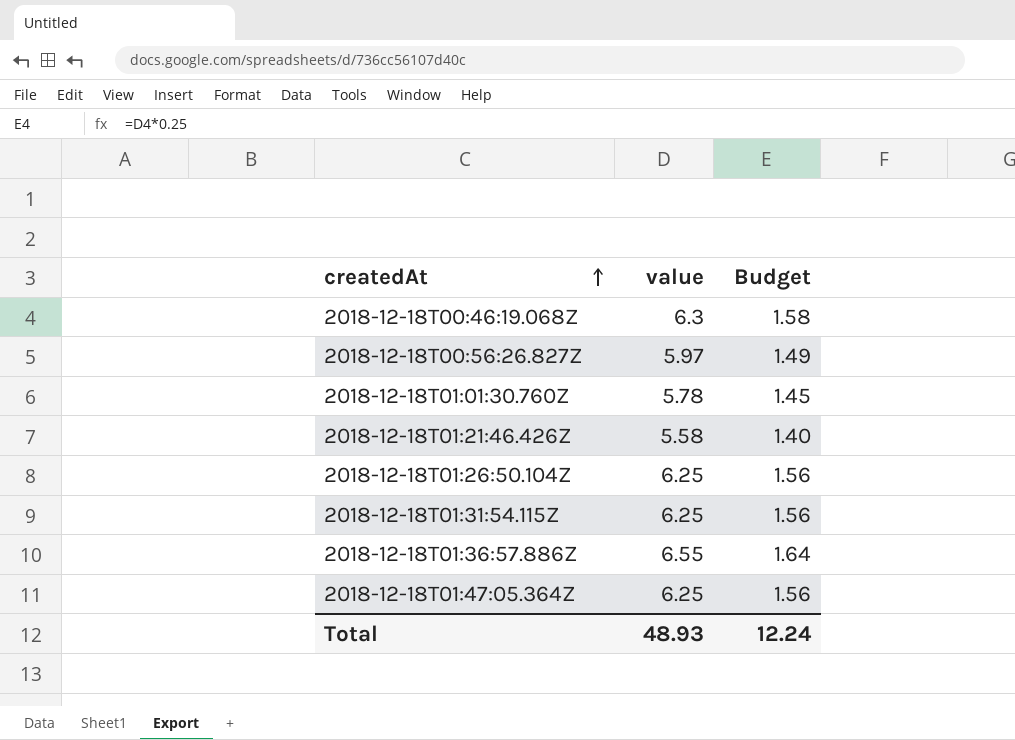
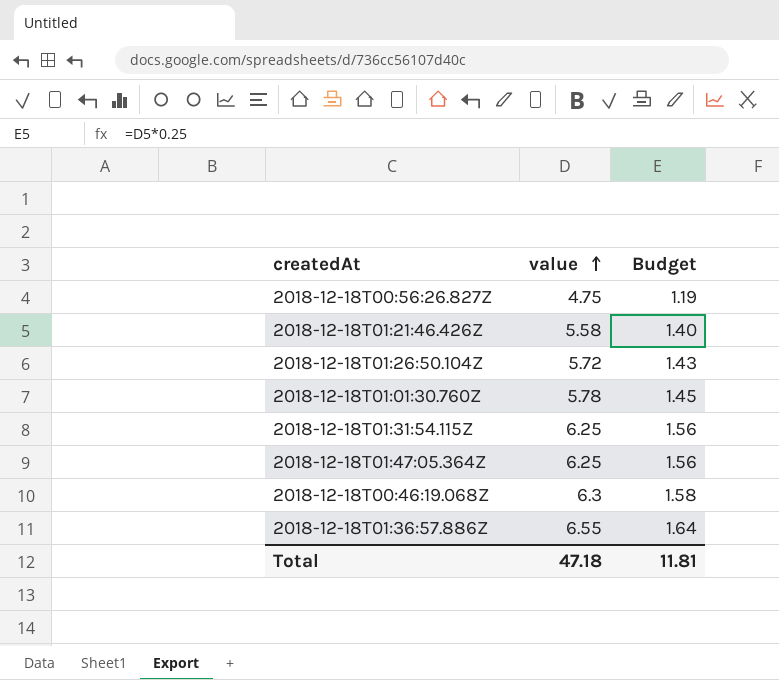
row order: createdAt ascending -> value ascending
2018-12-18T00:56:26.827Z | value: 5.97 -> 4.75
2018-12-18T00:56:26.827Z | Budget: 1.49 -> 1.19
2018-12-18T01:26:50.104Z | value: 6.25 -> 5.72
2018-12-18T01:26:50.104Z | Budget: 1.56 -> 1.43
Total | value: 48.93 -> 47.18
Total | Budget: 12.24 -> 11.81

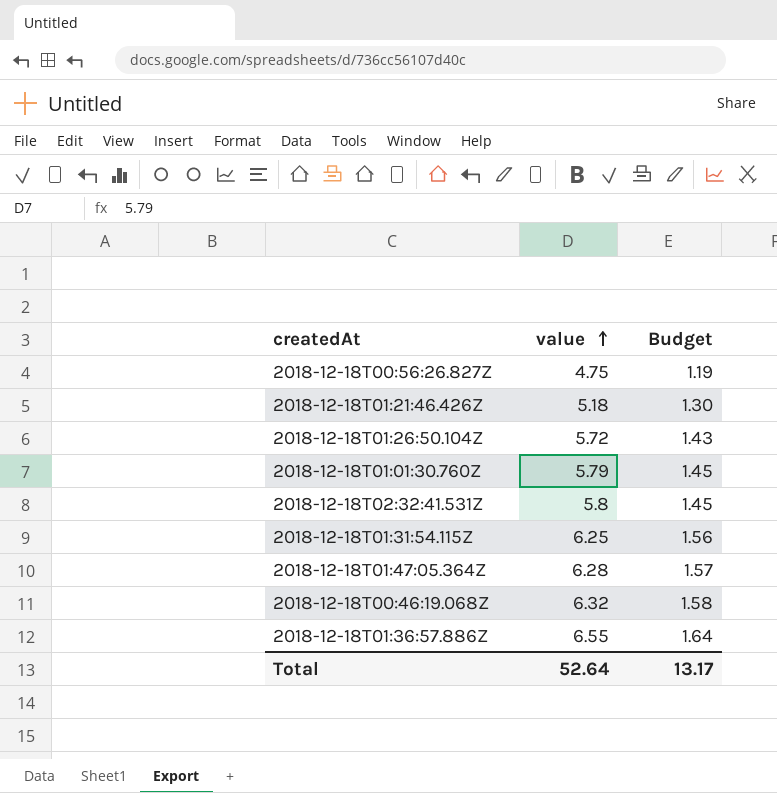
2018-12-18T01:21:46.426Z | value: 5.58 -> 5.18
2018-12-18T01:21:46.426Z | Budget: 1.40 -> 1.30
2018-12-18T01:01:30.760Z | value: 5.78 -> 5.79
row 2018-12-18T02:32:41.531Z: none -> 5.8 | 1.45
2018-12-18T01:47:05.364Z | value: 6.25 -> 6.28
2018-12-18T01:47:05.364Z | Budget: 1.56 -> 1.57
2018-12-18T00:46:19.068Z | value: 6.3 -> 6.32
Total | value: 47.18 -> 52.64
Total | Budget: 11.81 -> 13.17

